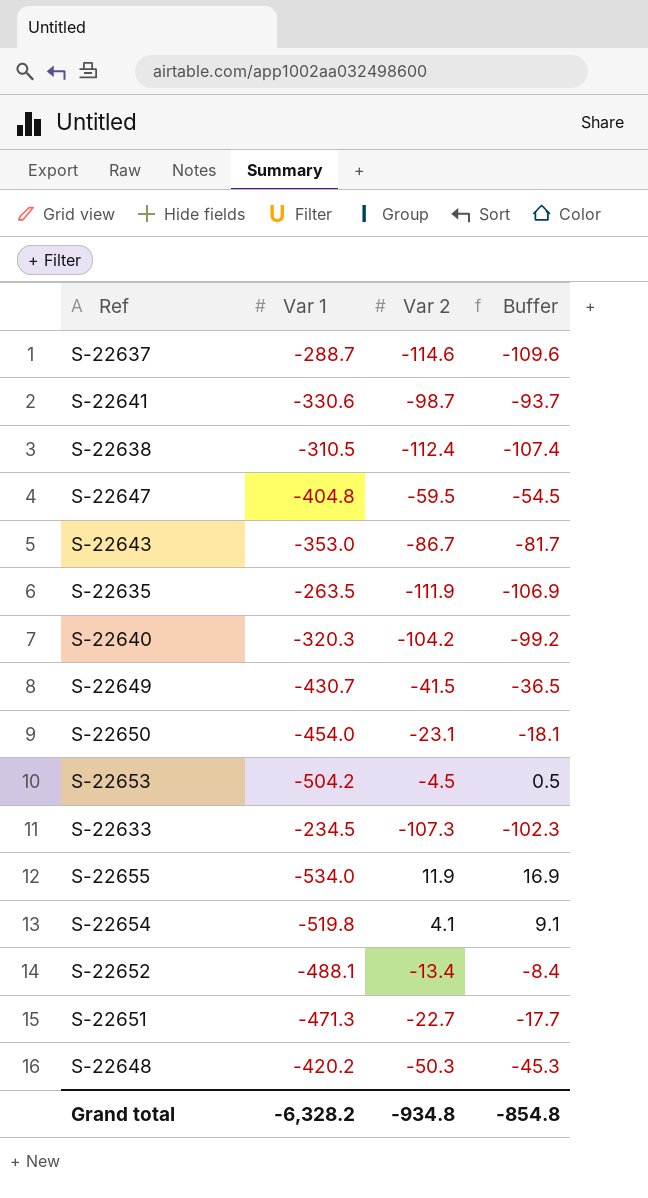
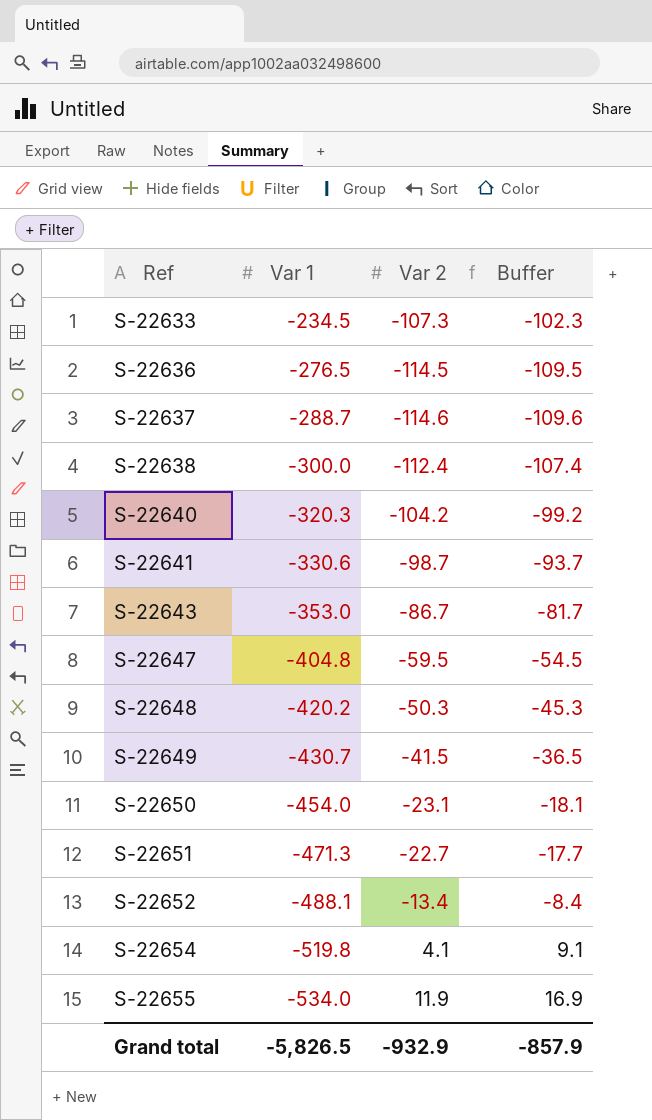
row order: none -> Ref ascending
row S-22635: -263.5 | -111.9 | -106.9 -> none
row S-22653: -504.2 | -4.5 | 0.5 -> none
row S-22636: none -> -276.5 | -114.5 | -109.5
S-22638 | Var 1: -310.5 -> -300.0
Grand total | Var 1: -6,328.2 -> -5,826.5
Grand total | Var 2: -934.8 -> -932.9
Grand total | Buffer: -854.8 -> -857.9

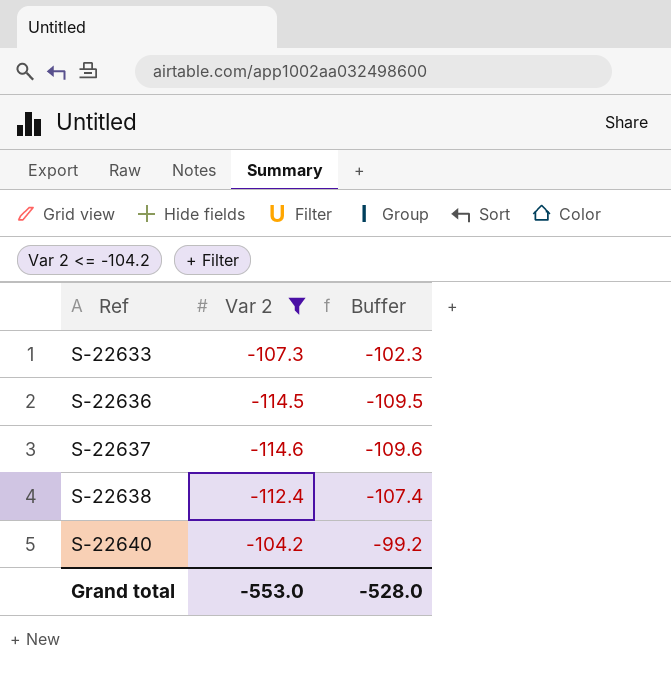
filter: none -> Var 2 <= -104.2
column Var 1 | position: 2 -> none
Grand total | Var 2: -932.9 -> -553.0
Grand total | Buffer: -857.9 -> -528.0

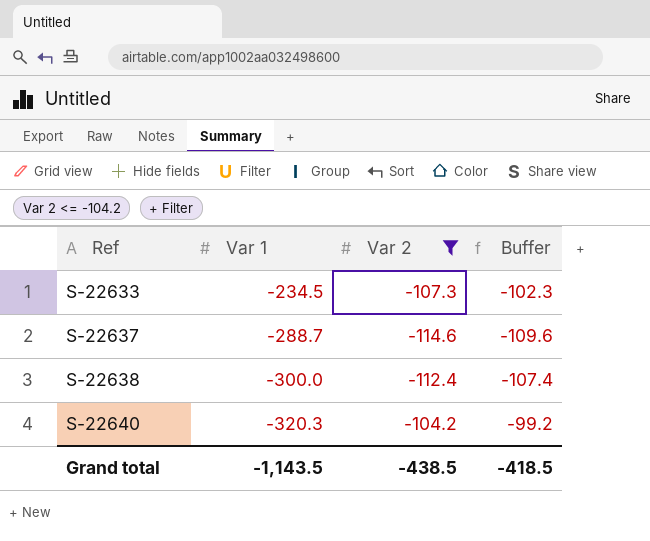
column Var 1 | position: none -> 2
row S-22636: -114.5 | -109.5 -> none
Grand total | Var 2: -553.0 -> -438.5
Grand total | Buffer: -528.0 -> -418.5

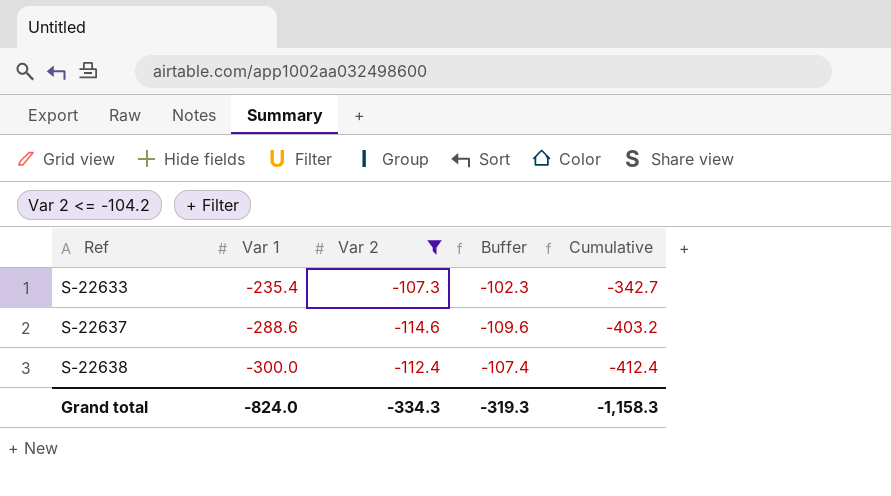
column Cumulative | formula: none -> [Var 1] + [Var 2]
row S-22640: -320.3 | -104.2 | -99.2 -> none
S-22633 | Var 1: -234.5 -> -235.4
S-22637 | Var 1: -288.7 -> -288.6
Grand total | Var 1: -1,143.5 -> -824.0
Grand total | Var 2: -438.5 -> -334.3
Grand total | Buffer: -418.5 -> -319.3

